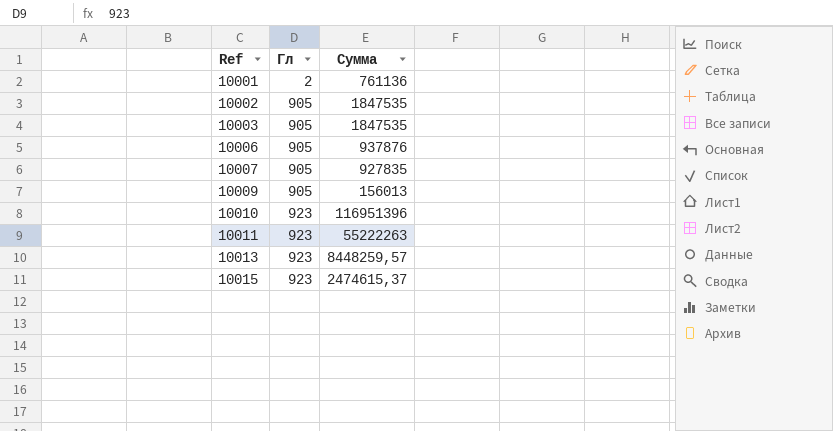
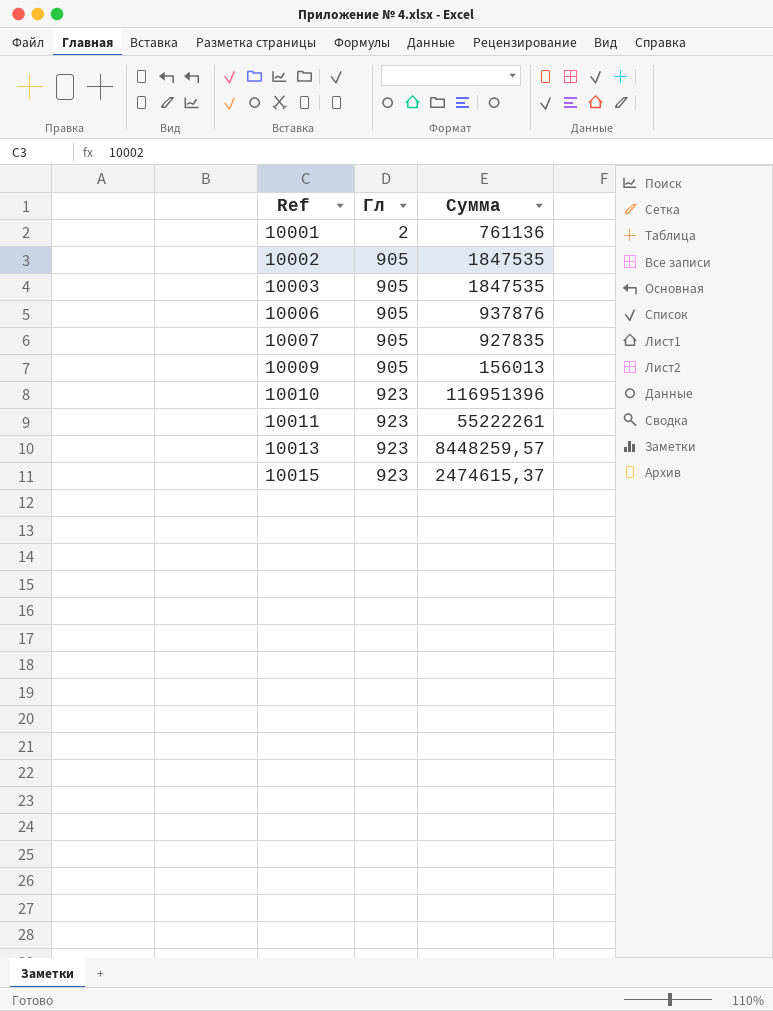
10011 | Сумма: 55222263 -> 55222261

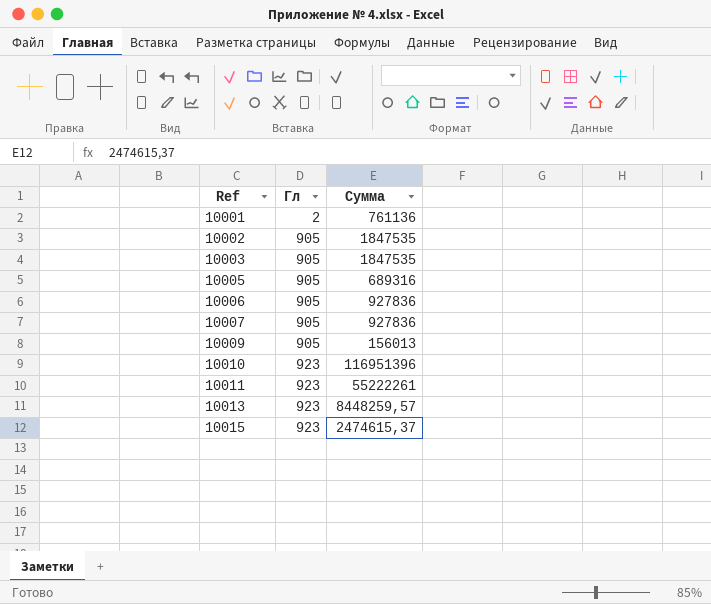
row 10005: none -> 905 | 689316
10006 | Сумма: 937876 -> 927836
10007 | Сумма: 927835 -> 927836

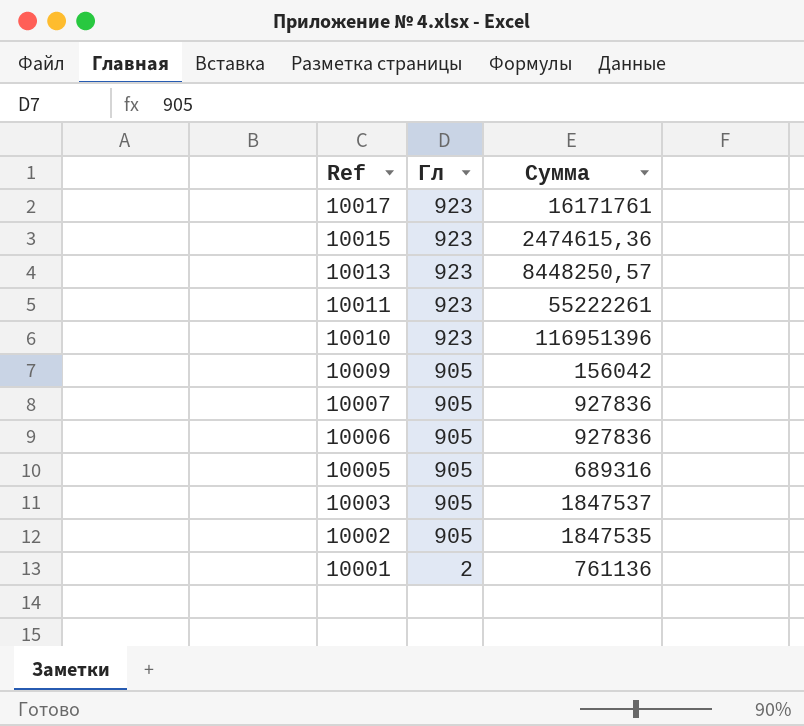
row order: Ref ascending -> Ref descending
row 10017: none -> 923 | 16171761
10015 | Сумма: 2474615,37 -> 2474615,36
10013 | Сумма: 8448259,57 -> 8448250,57
10009 | Сумма: 156013 -> 156042
10003 | Сумма: 1847535 -> 1847537

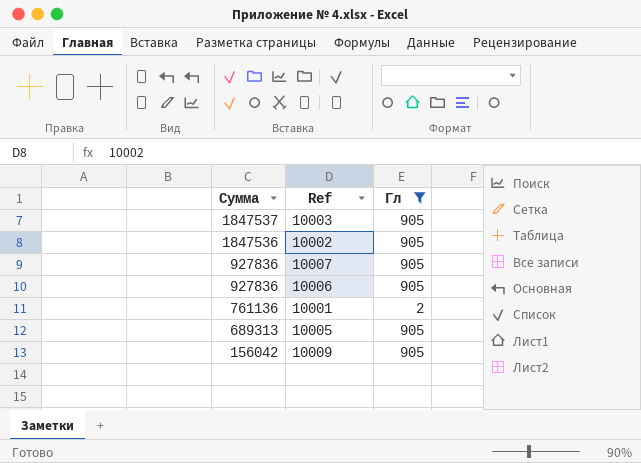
filter: none -> Гл != 923
row order: Ref descending -> Сумма descending
column Сумма | position: 3 -> 1
10002 | Сумма: 1847535 -> 1847536
10005 | Сумма: 689316 -> 689313

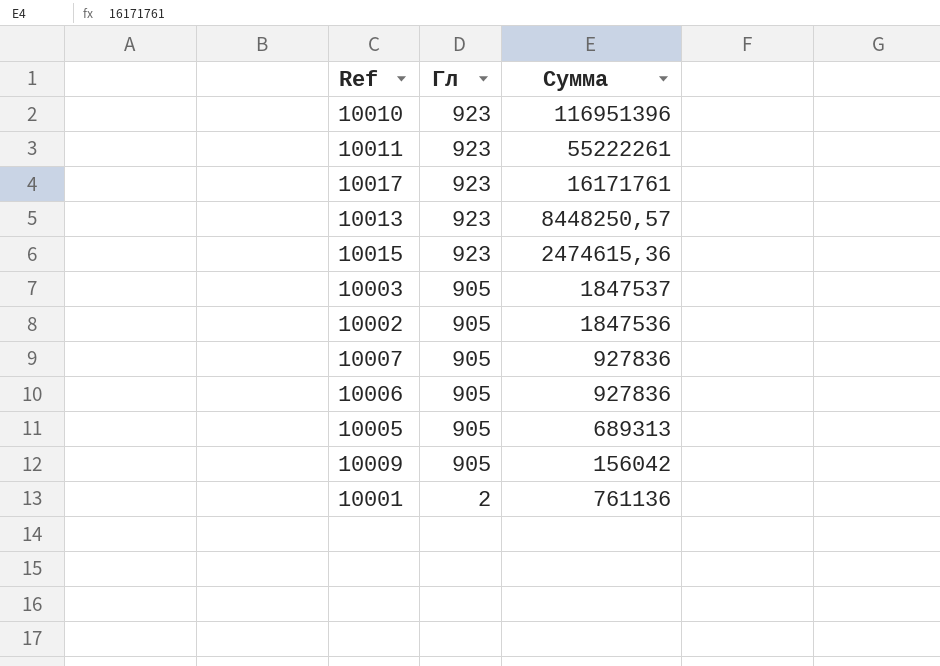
filter: Гл != 923 -> none
row order: Сумма descending -> Гл descending
column Сумма | position: 1 -> 3

